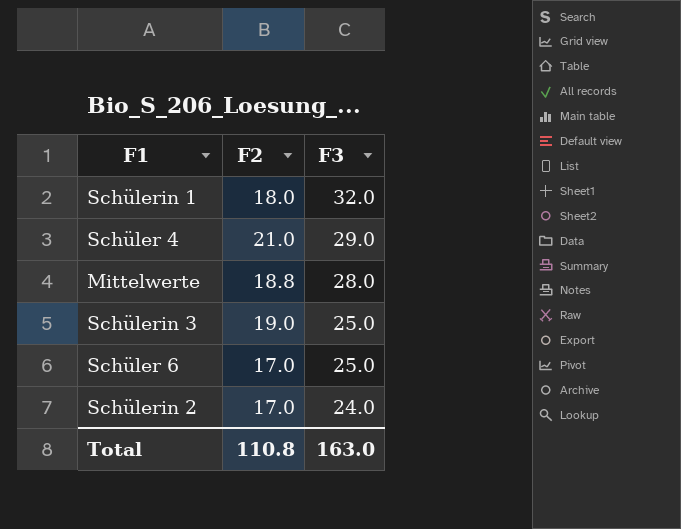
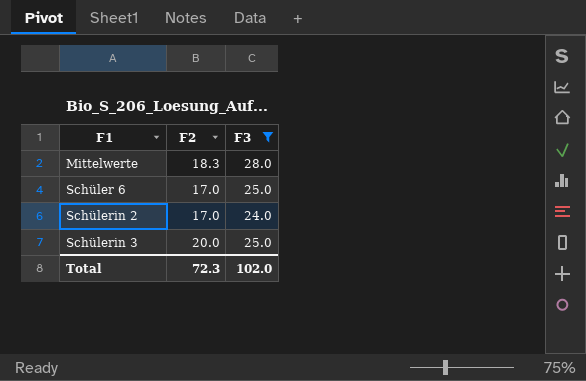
filter: none -> F3 <= 28.0
row order: F3 descending -> F1 ascending
Mittelwerte | F2: 18.8 -> 18.3
Schülerin 3 | F2: 19.0 -> 20.0
Total | F2: 110.8 -> 72.3
Total | F3: 163.0 -> 102.0

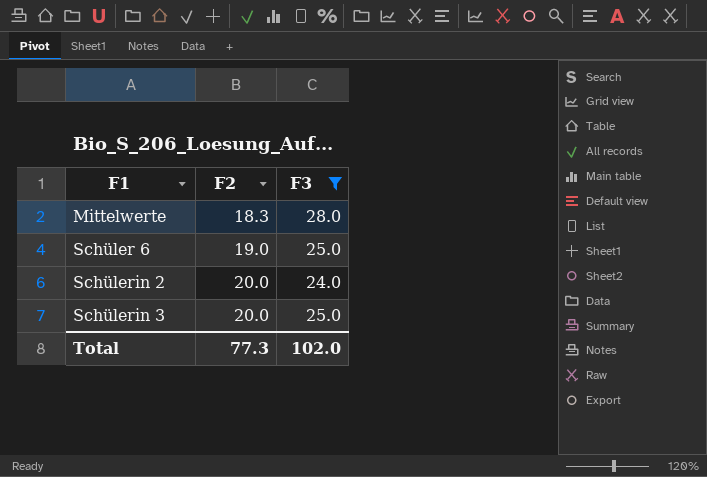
Schüler 6 | F2: 17.0 -> 19.0
Schülerin 2 | F2: 17.0 -> 20.0
Total | F2: 72.3 -> 77.3

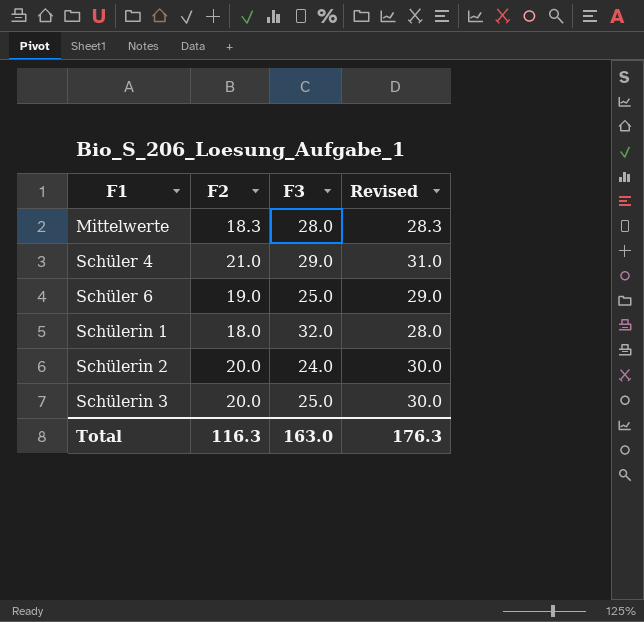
filter: F3 <= 28.0 -> none
column Revised | formula: none -> [F2] + 10
Total | F2: 77.3 -> 116.3
Total | F3: 102.0 -> 163.0

